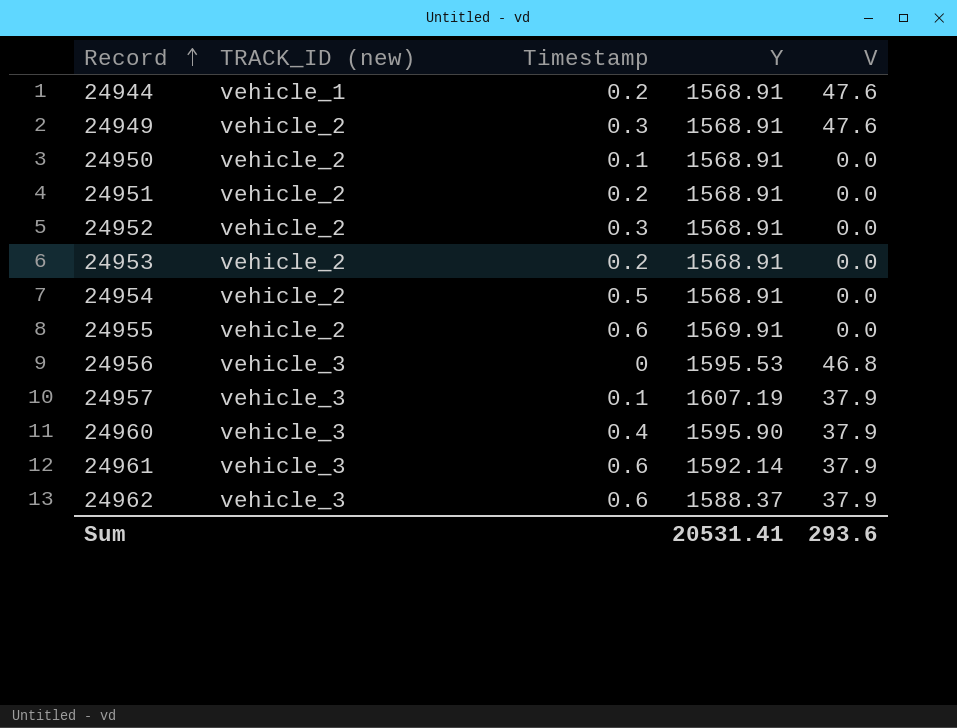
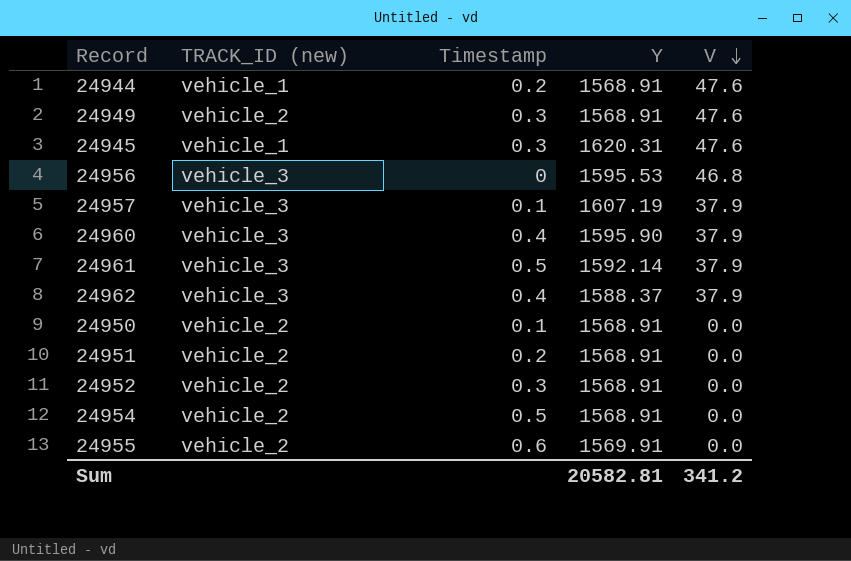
row order: Record ascending -> V descending
row 24953: vehicle_2 | 0.2 | 1568.91 | 0.0 -> none
row 24945: none -> vehicle_1 | 0.3 | 1620.31 | 47.6
24961 | Timestamp: 0.6 -> 0.5
24962 | Timestamp: 0.6 -> 0.4
Sum | Y: 20531.41 -> 20582.81
Sum | V: 293.6 -> 341.2

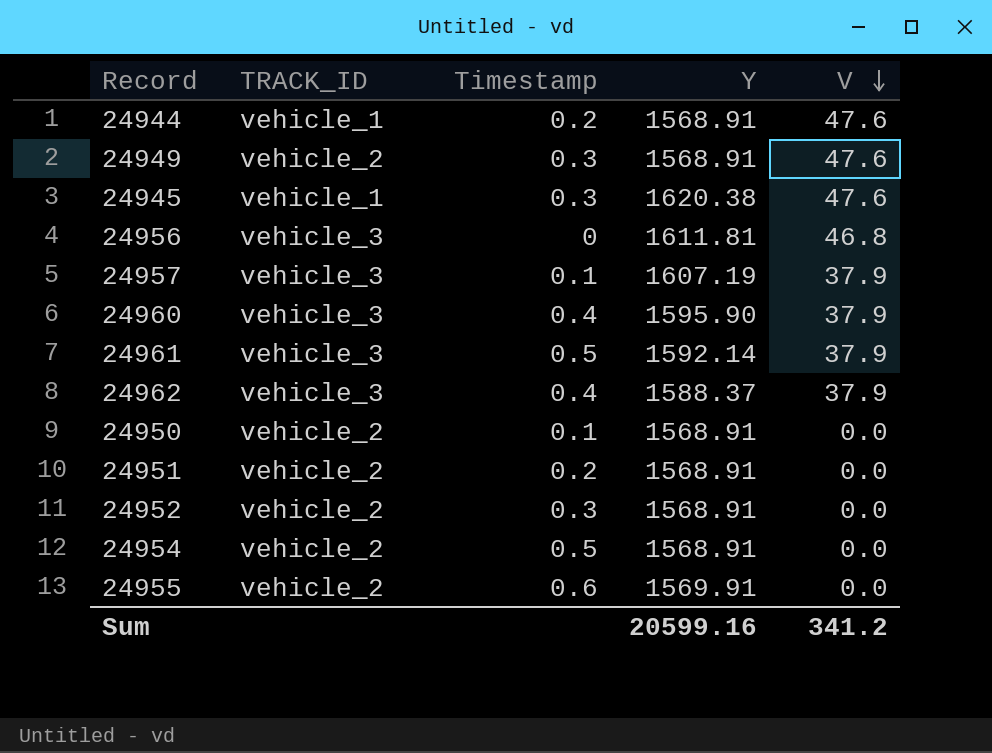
column name: TRACK_ID (new) -> TRACK_ID
24945 | Y: 1620.31 -> 1620.38
24956 | Y: 1595.53 -> 1611.81
Sum | Y: 20582.81 -> 20599.16

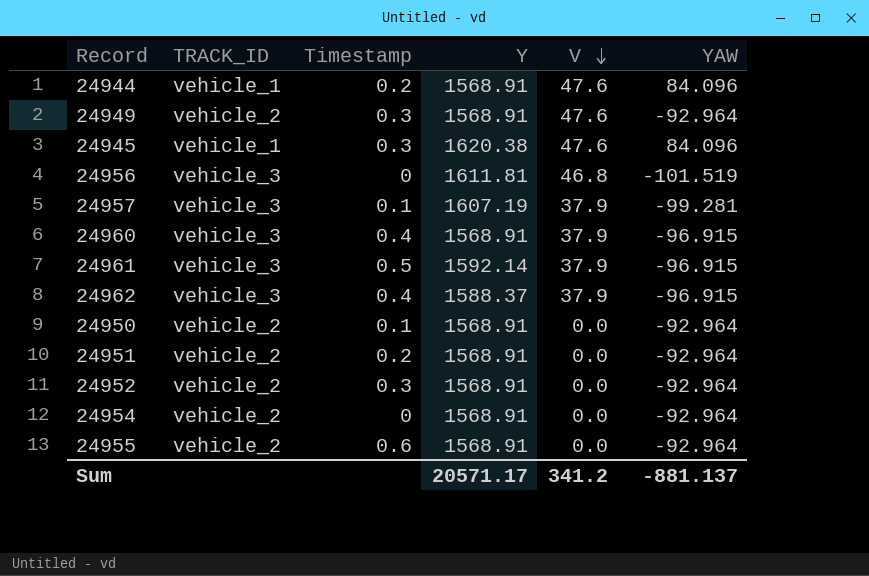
column YAW | position: none -> 6
24960 | Y: 1595.90 -> 1568.91
24954 | Timestamp: 0.5 -> 0
24955 | Y: 1569.91 -> 1568.91
Sum | Y: 20599.16 -> 20571.17

